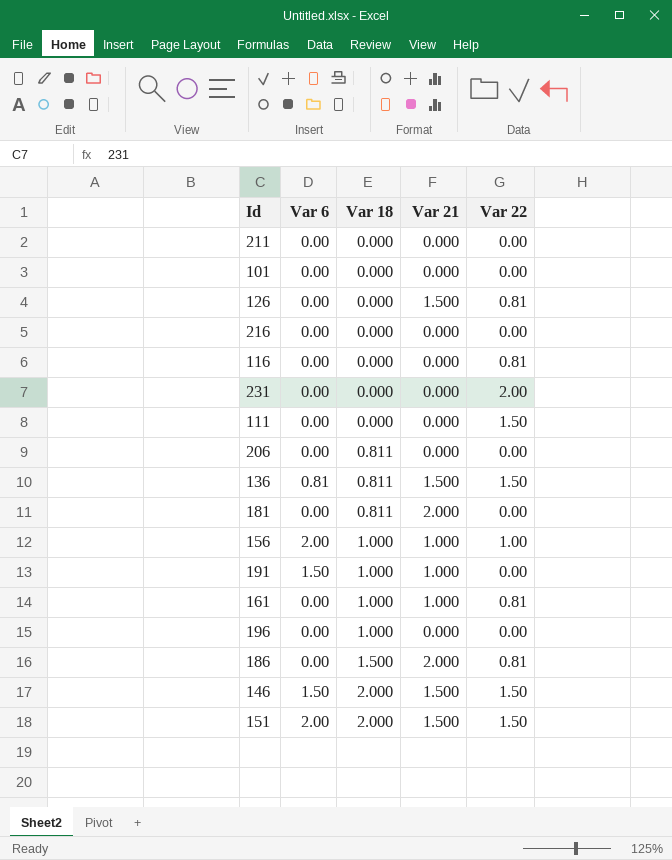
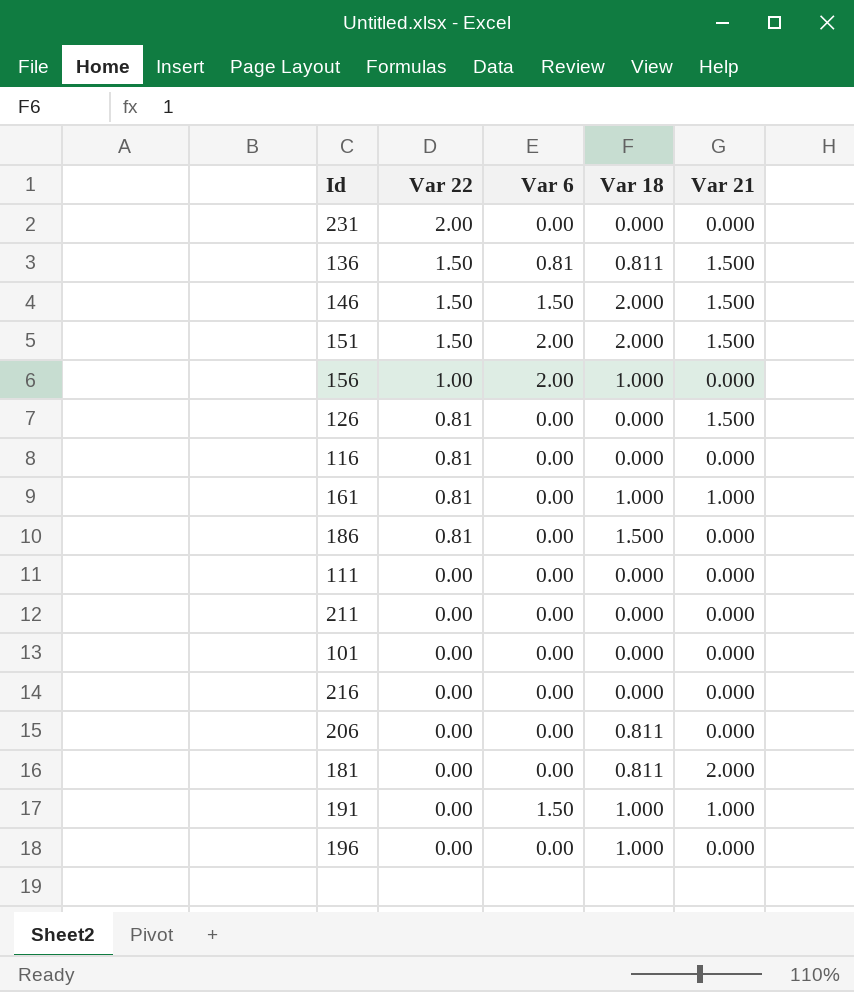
row order: Var 18 ascending -> Var 22 descending
column Var 22 | position: 5 -> 2
156 | Var 21: 1.000 -> 0.000
186 | Var 21: 2.000 -> 0.000
111 | Var 22: 1.50 -> 0.00

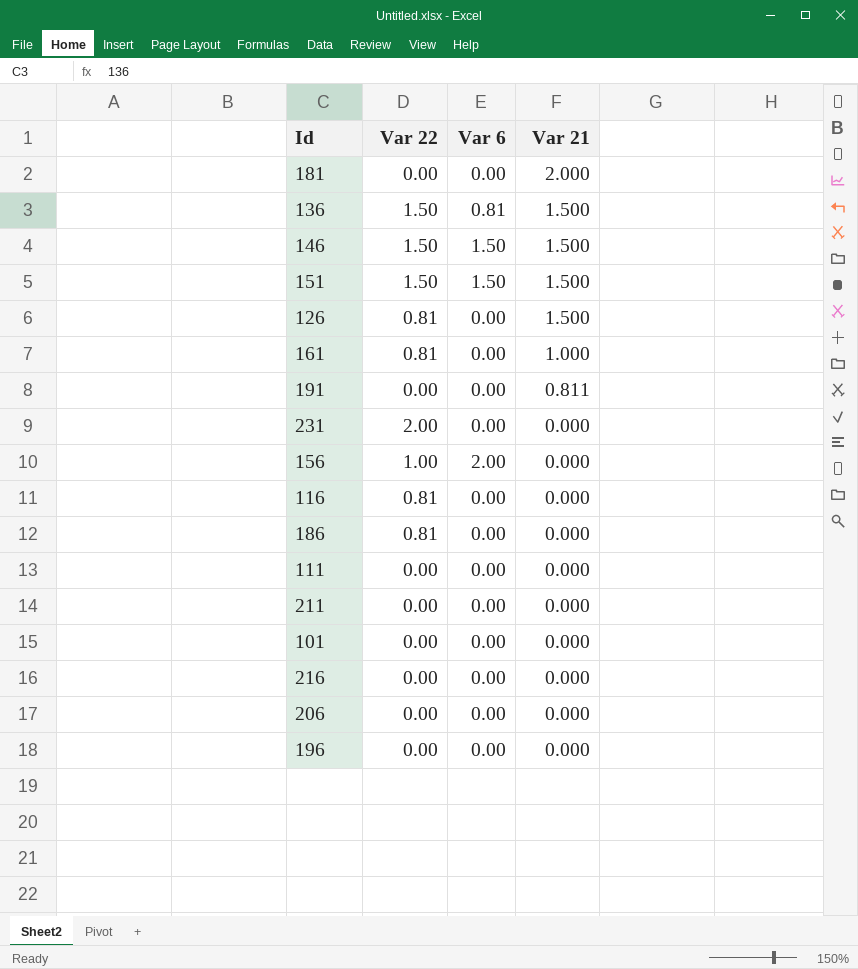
row order: Var 22 descending -> Var 21 descending
column Var 18 | position: 4 -> none
151 | Var 6: 2.00 -> 1.50
191 | Var 6: 1.50 -> 0.00
191 | Var 21: 1.000 -> 0.811

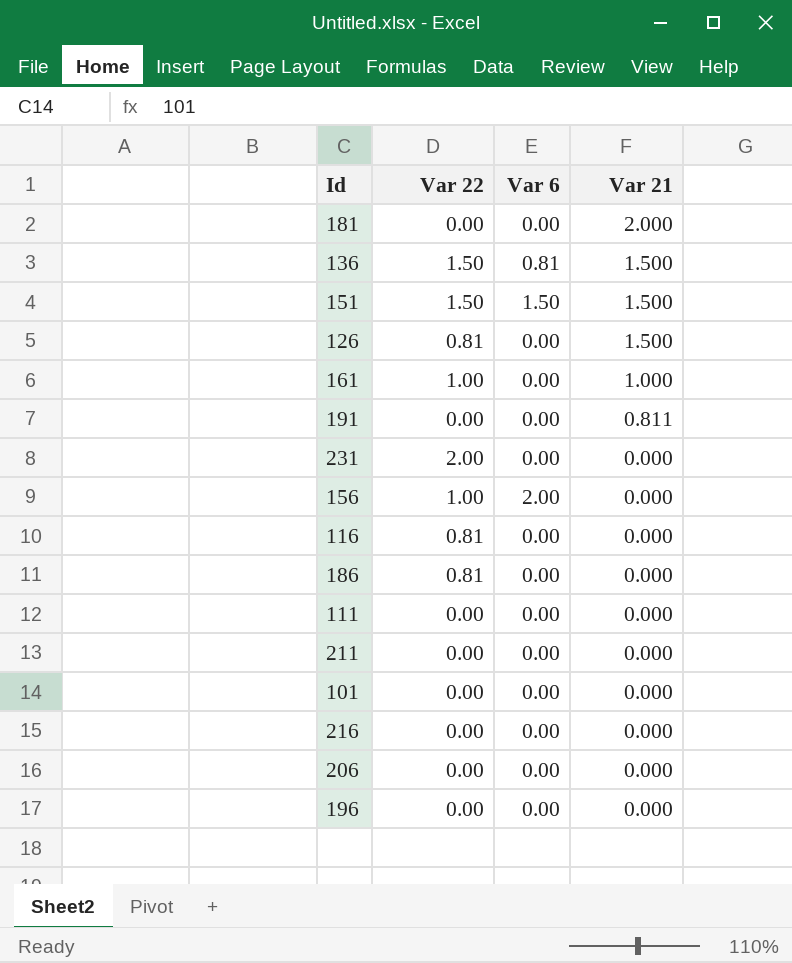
row 146: 1.50 | 1.50 | 1.500 -> none
161 | Var 22: 0.81 -> 1.00

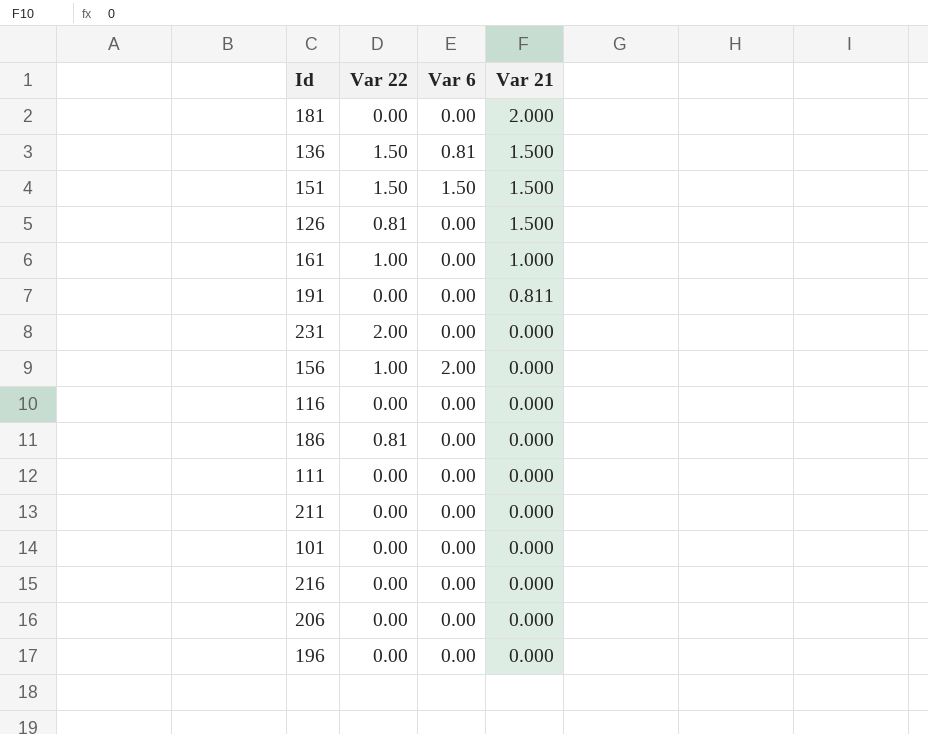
116 | Var 22: 0.81 -> 0.00

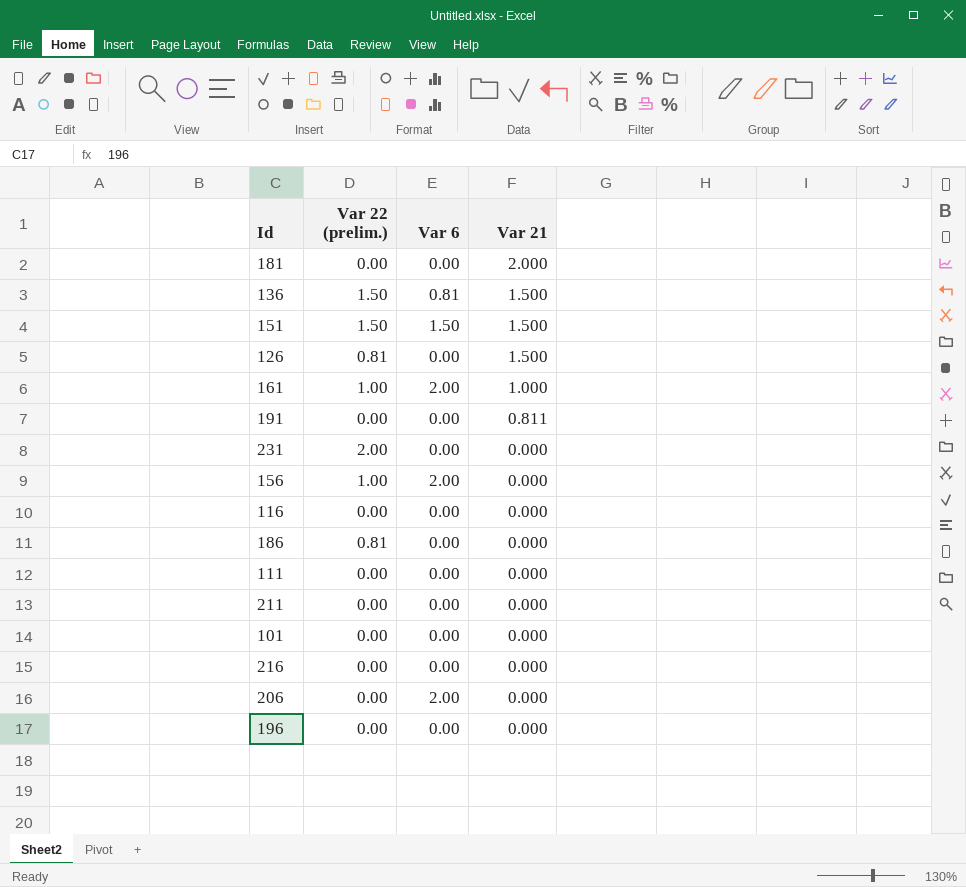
column name: Var 22 -> Var 22 (prelim.)
161 | Var 6: 0.00 -> 2.00
206 | Var 6: 0.00 -> 2.00

